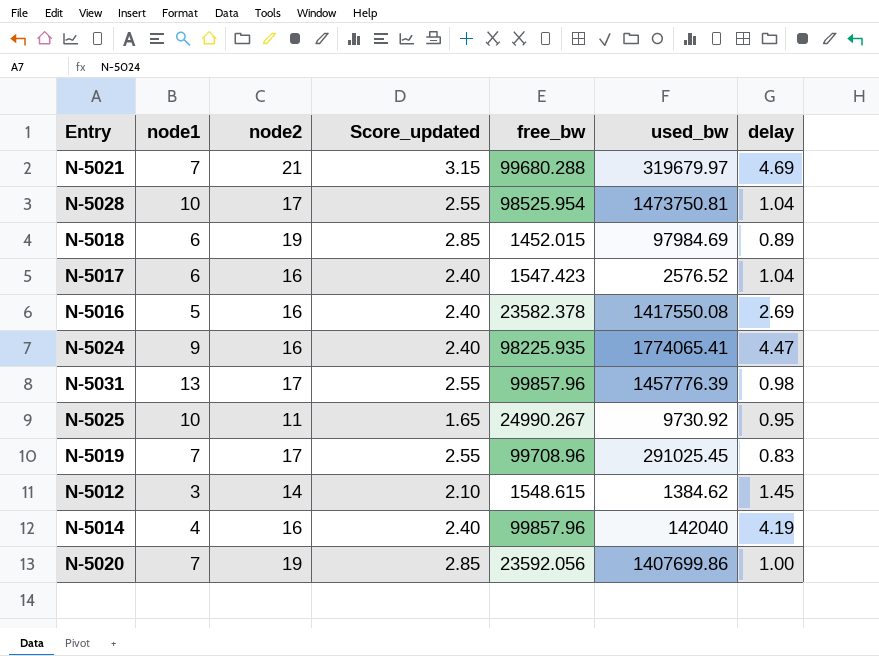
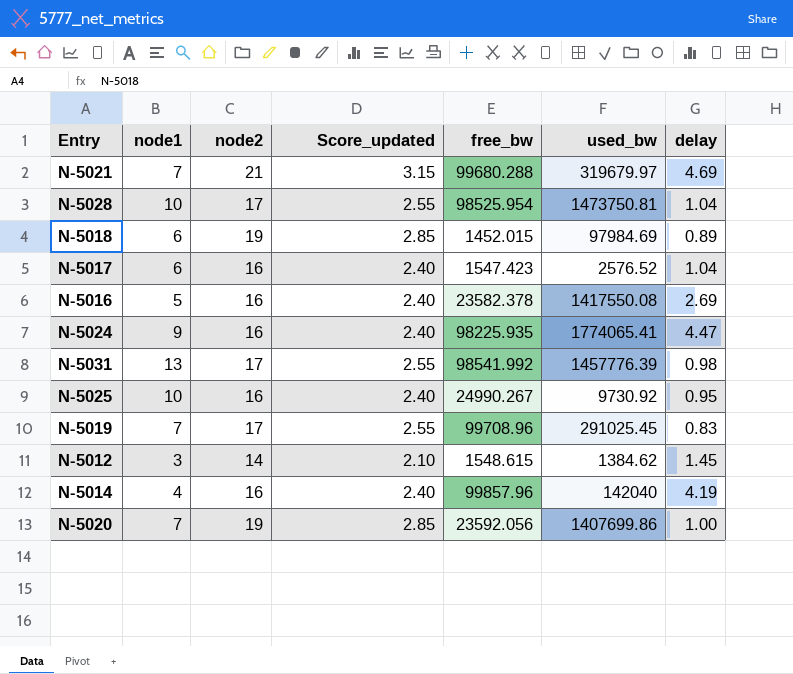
N-5031 | free_bw: 99857.96 -> 98541.992
N-5025 | node2: 11 -> 16
N-5025 | Score_updated: 1.65 -> 2.40

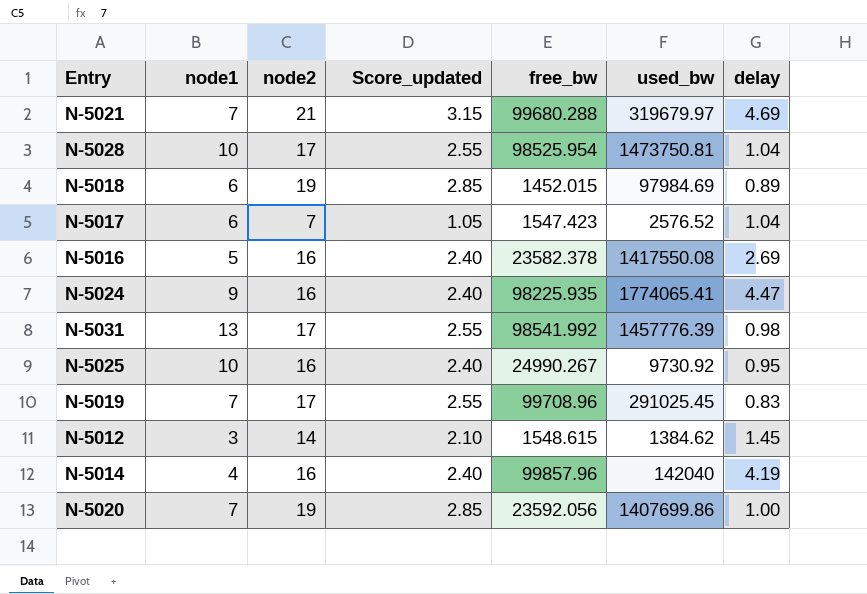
N-5017 | node2: 16 -> 7
N-5017 | Score_updated: 2.40 -> 1.05

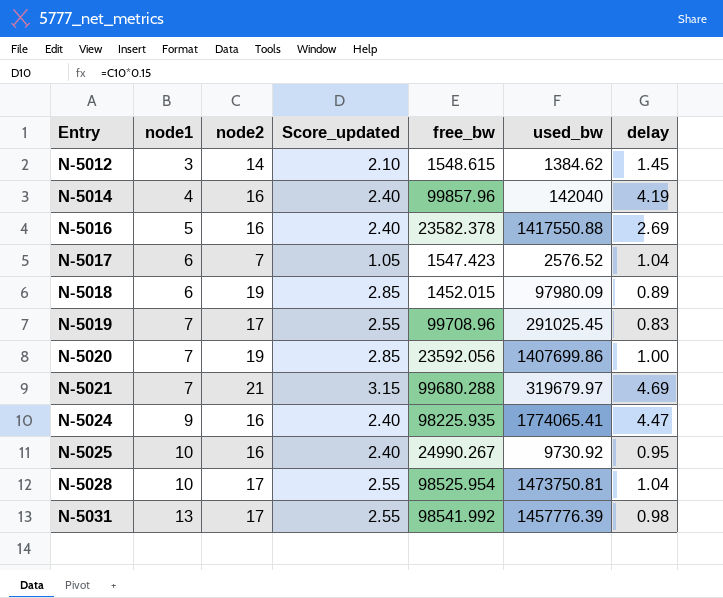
row order: none -> Entry ascending
N-5016 | used_bw: 1417550.08 -> 1417550.88
N-5018 | used_bw: 97984.69 -> 97980.09

